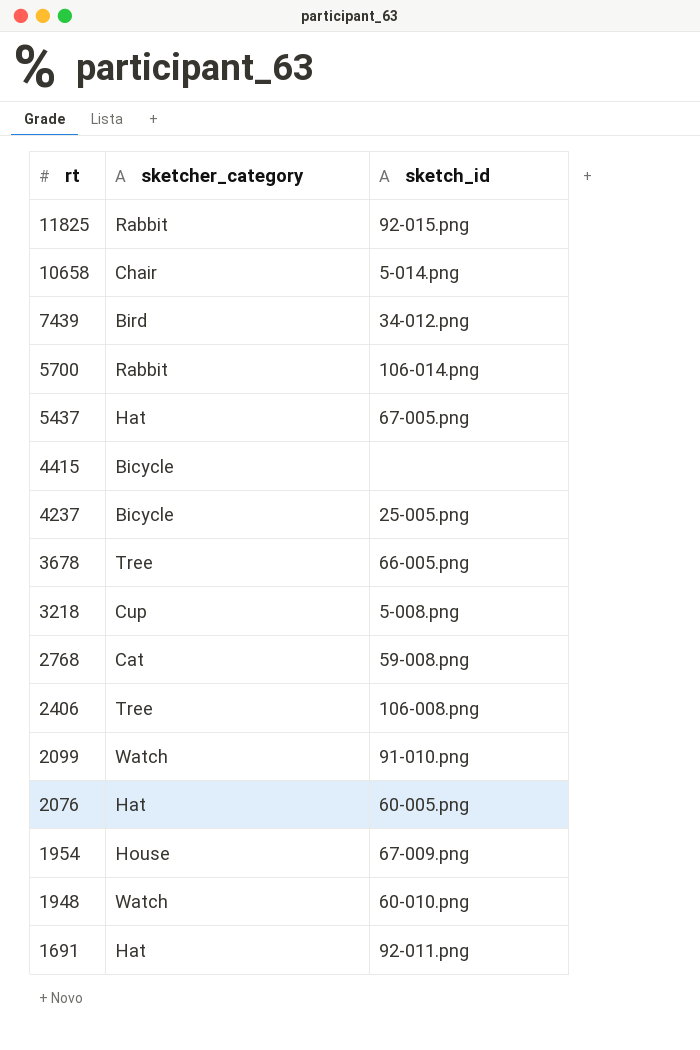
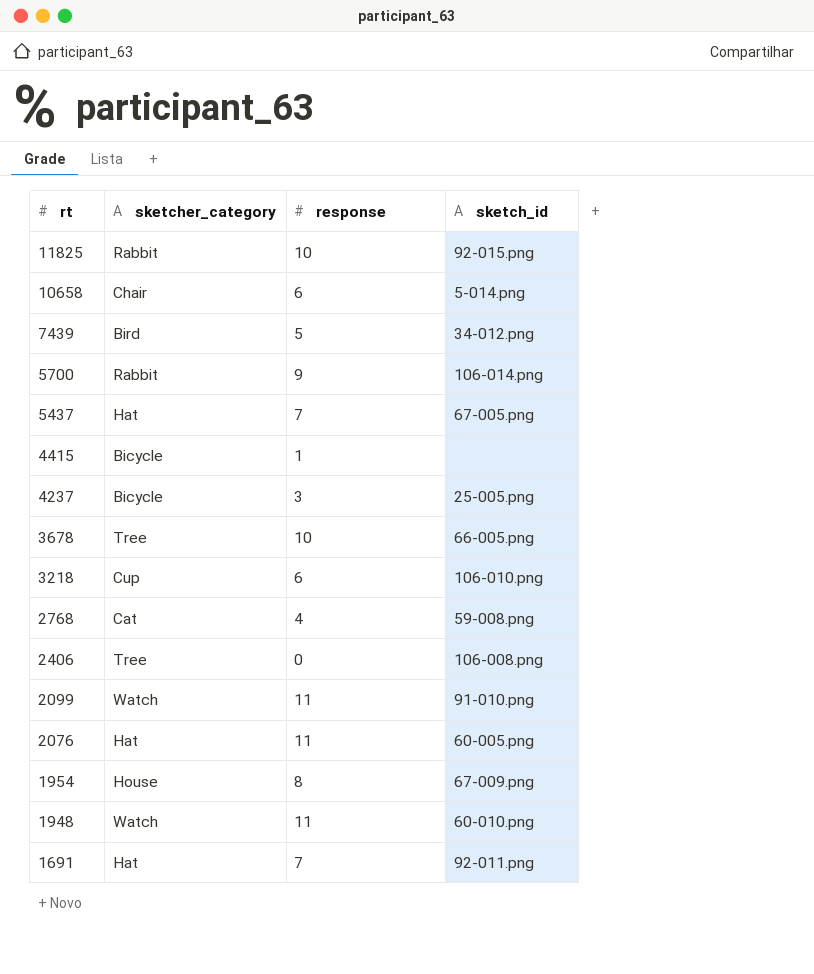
column response | position: none -> 3
3218 | sketch_id: 5-008.png -> 106-010.png

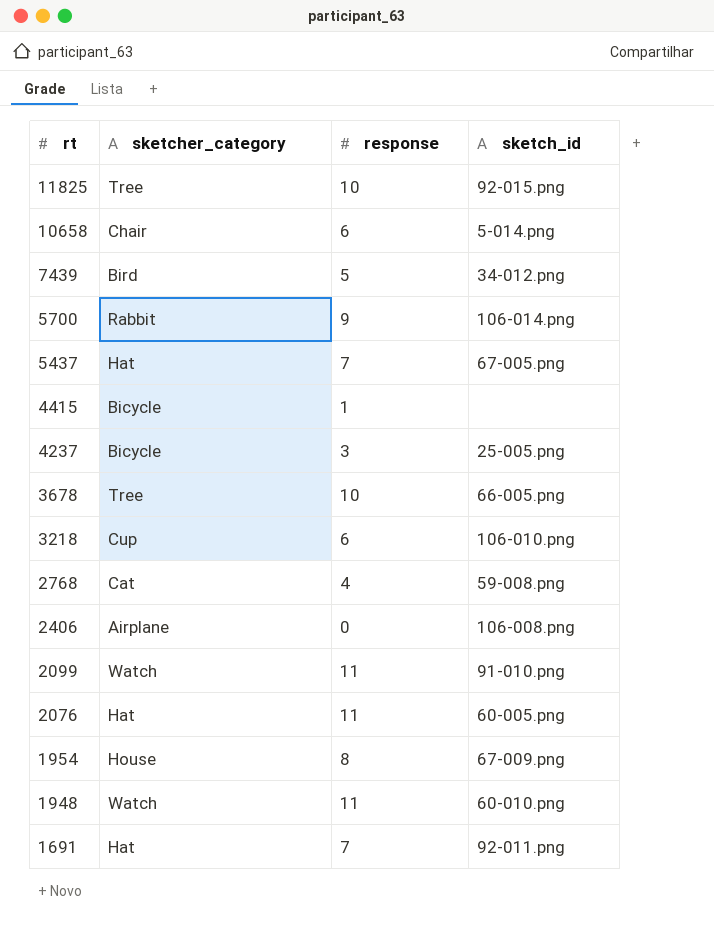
11825 | sketcher_category: Rabbit -> Tree
2406 | sketcher_category: Tree -> Airplane

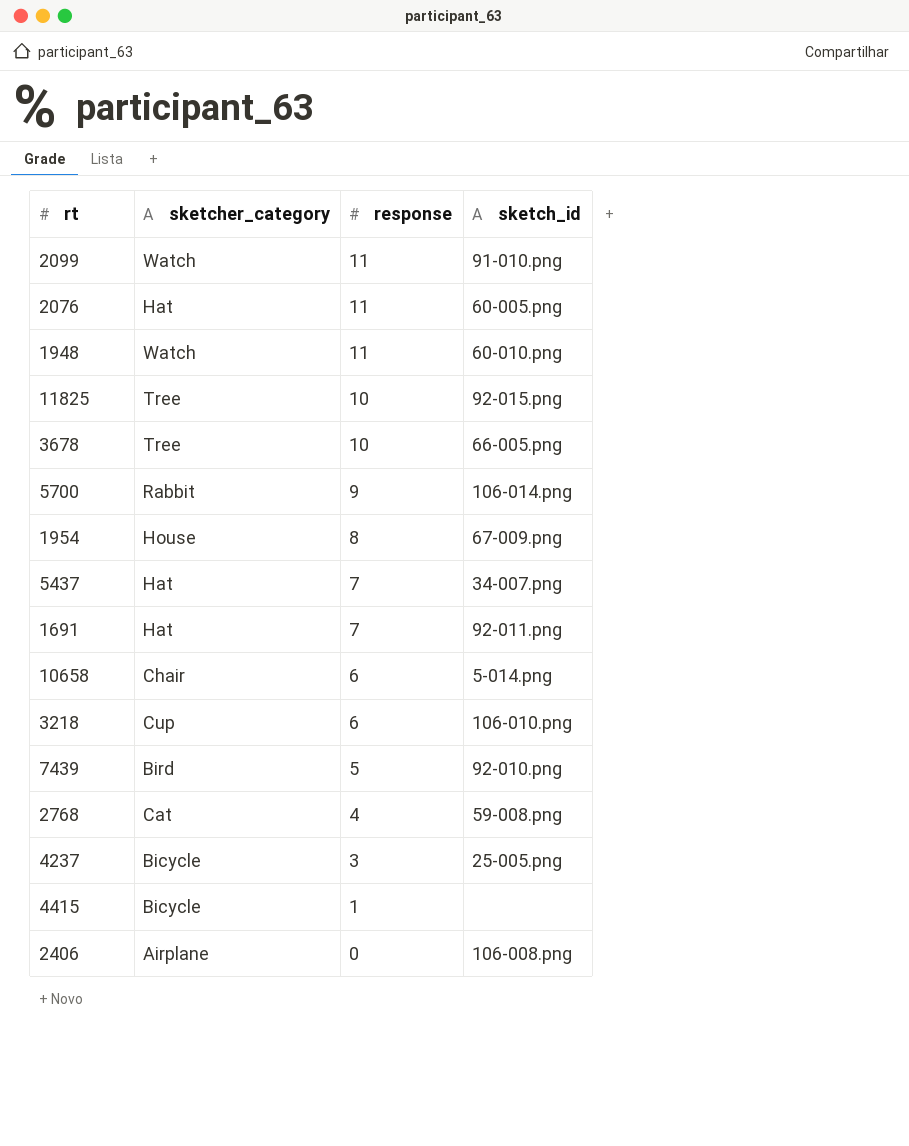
row order: rt descending -> response descending
5437 | sketch_id: 67-005.png -> 34-007.png
7439 | sketch_id: 34-012.png -> 92-010.png

